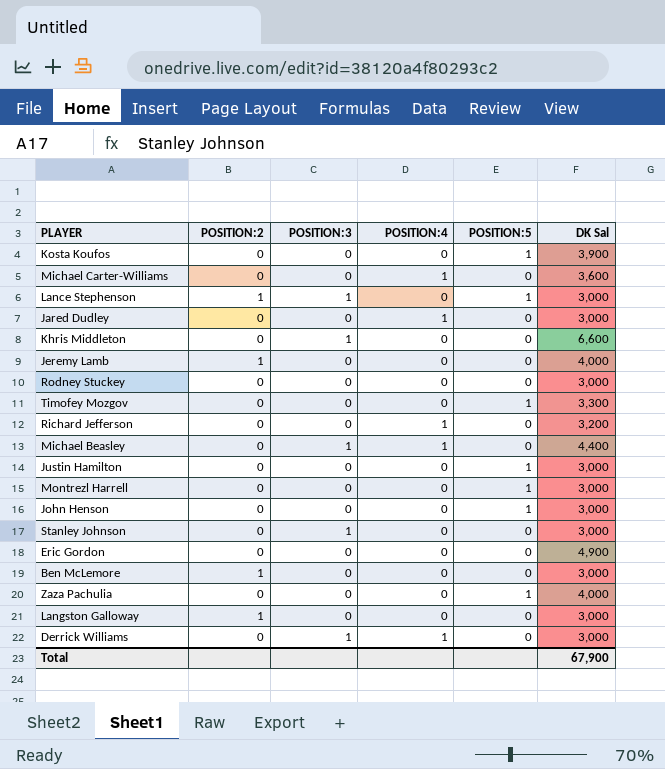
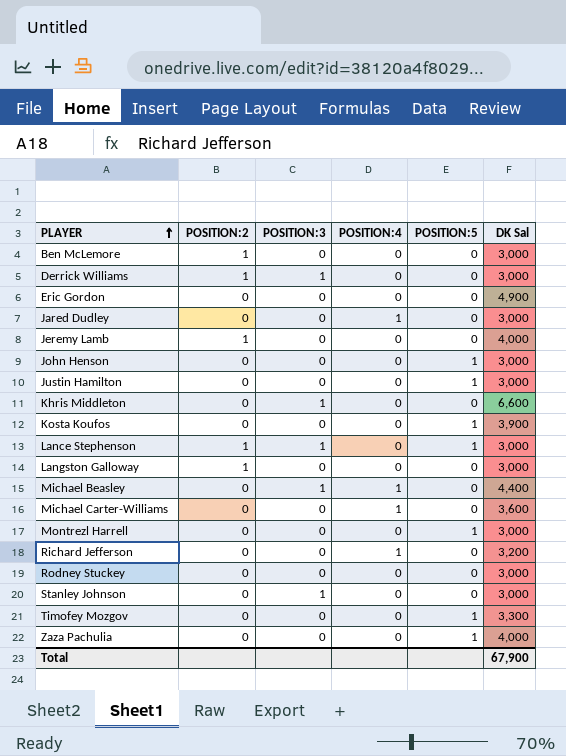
row order: none -> PLAYER ascending
Derrick Williams | POSITION:2: 0 -> 1
Derrick Williams | POSITION:4: 1 -> 0

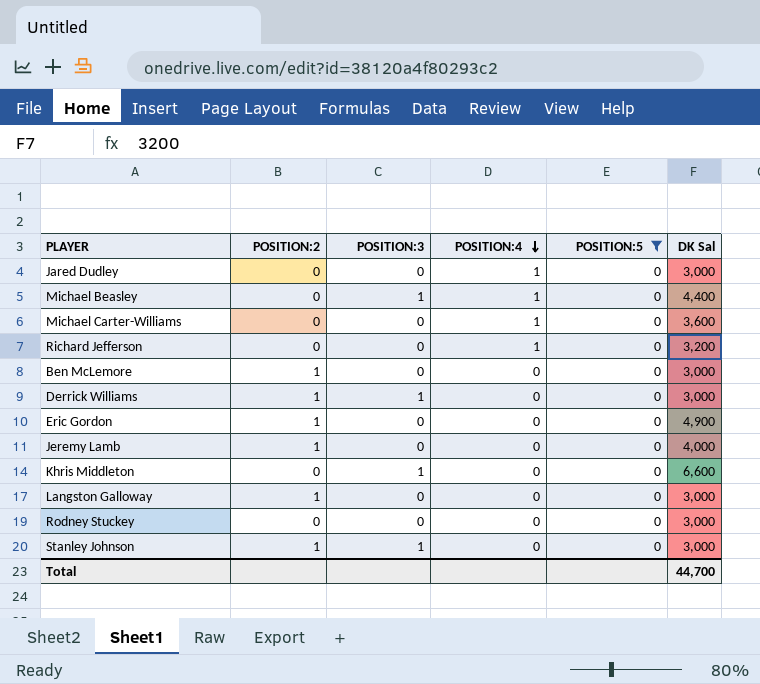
filter: none -> POSITION:5 = 0
row order: PLAYER ascending -> POSITION:4 descending
Eric Gordon | POSITION:2: 0 -> 1
Stanley Johnson | POSITION:2: 0 -> 1
Total | DK Sal: 67,900 -> 44,700

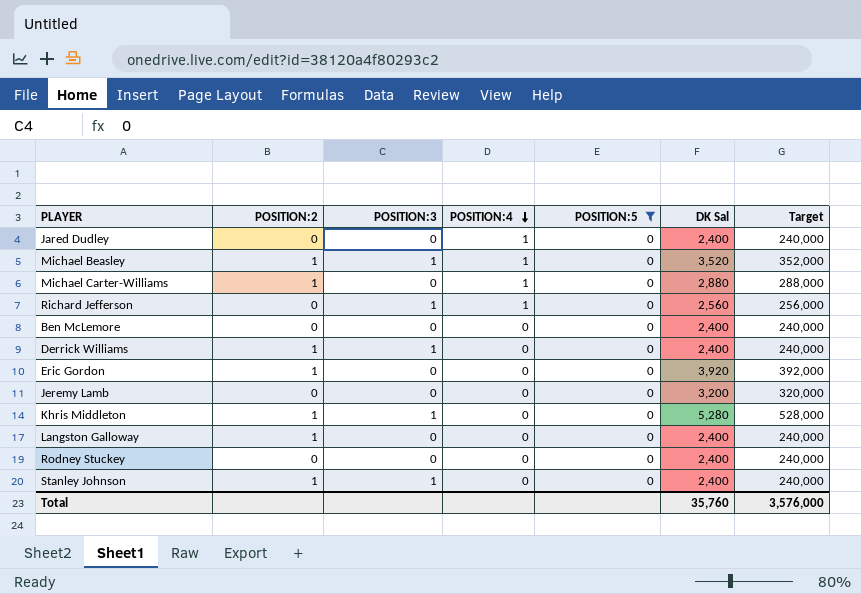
column Target | formula: none -> [DK Sal] * 100
Jared Dudley | DK Sal: 3,000 -> 2,400
Michael Beasley | POSITION:2: 0 -> 1
Michael Beasley | DK Sal: 4,400 -> 3,520
Michael Carter-Williams | POSITION:2: 0 -> 1
Michael Carter-Williams | DK Sal: 3,600 -> 2,880
Richard Jefferson | POSITION:3: 0 -> 1
Richard Jefferson | DK Sal: 3,200 -> 2,560
Ben McLemore | POSITION:2: 1 -> 0
Ben McLemore | DK Sal: 3,000 -> 2,400
Derrick Williams | DK Sal: 3,000 -> 2,400
Eric Gordon | DK Sal: 4,900 -> 3,920
Jeremy Lamb | POSITION:2: 1 -> 0
Jeremy Lamb | DK Sal: 4,000 -> 3,200
Khris Middleton | POSITION:2: 0 -> 1
Khris Middleton | DK Sal: 6,600 -> 5,280
Langston Galloway | DK Sal: 3,000 -> 2,400
Rodney Stuckey | DK Sal: 3,000 -> 2,400
Stanley Johnson | DK Sal: 3,000 -> 2,400
Total | DK Sal: 44,700 -> 35,760

